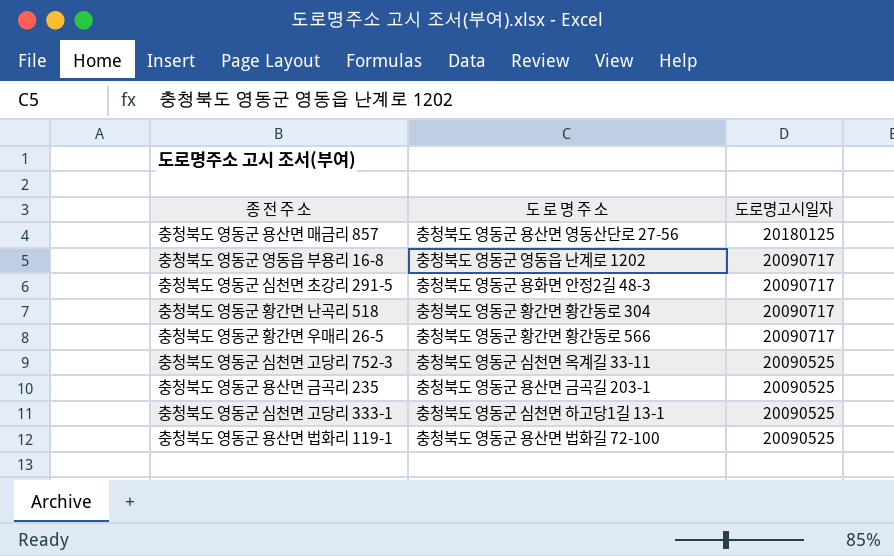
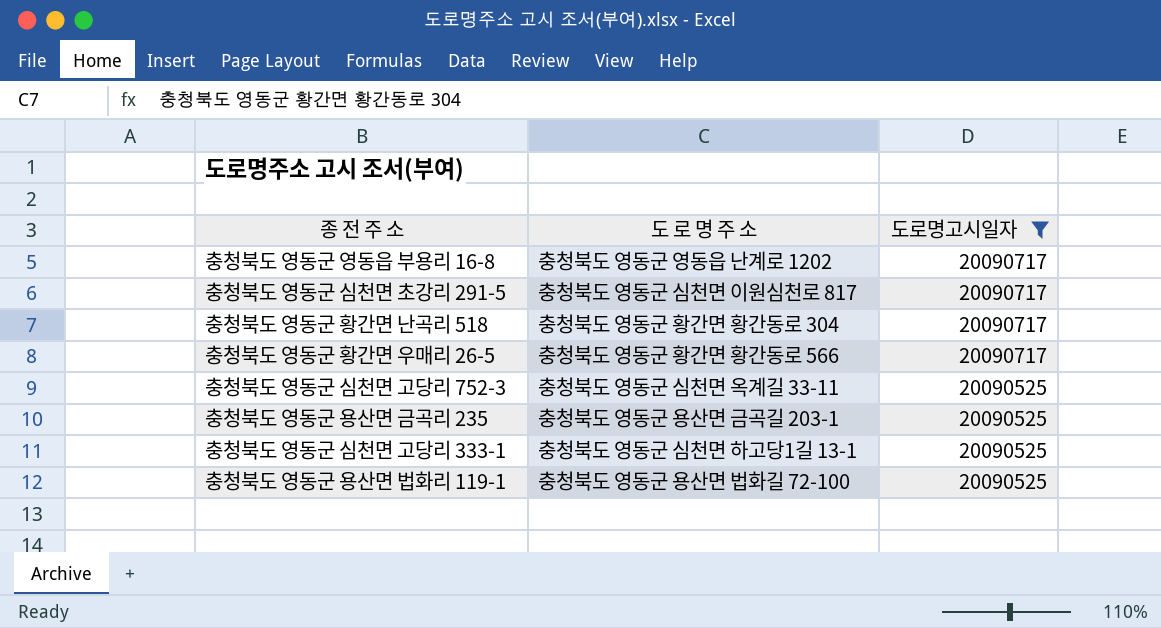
filter: none -> 도로명고시일자 != 20180125
충청북도 영동군 심천면 초강리 291-5 | 도 로 명 주 소: 충청북도 영동군 용화면 안정2길 48-3 -> 충청북도 영동군 심천면 이원심천로 817

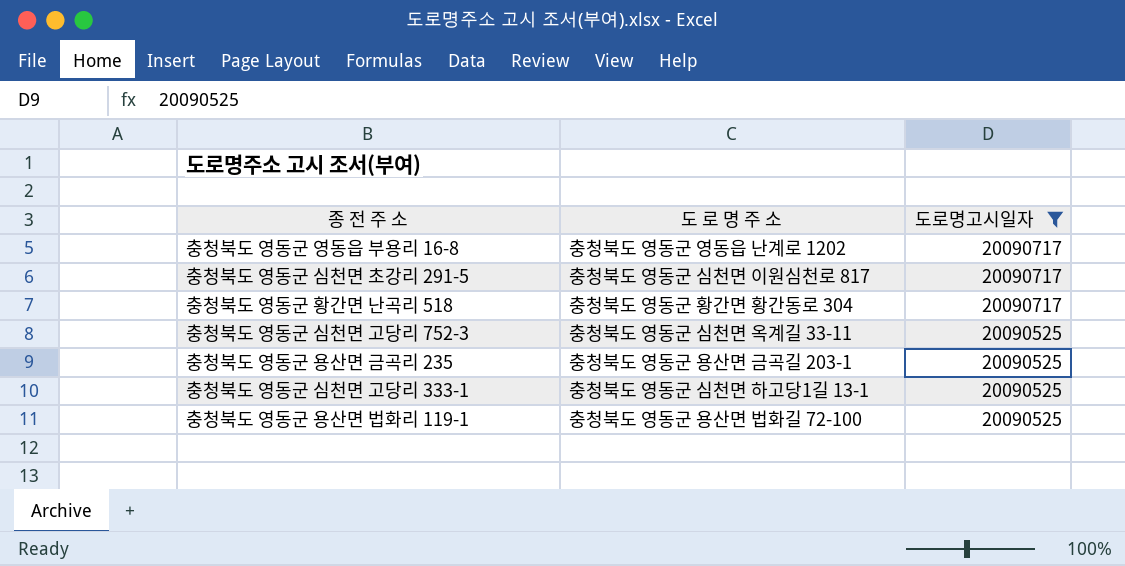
row 충청북도 영동군 황간면 우매리 26-5: 충청북도 영동군 황간면 황간동로 566 | 20090717 -> none

